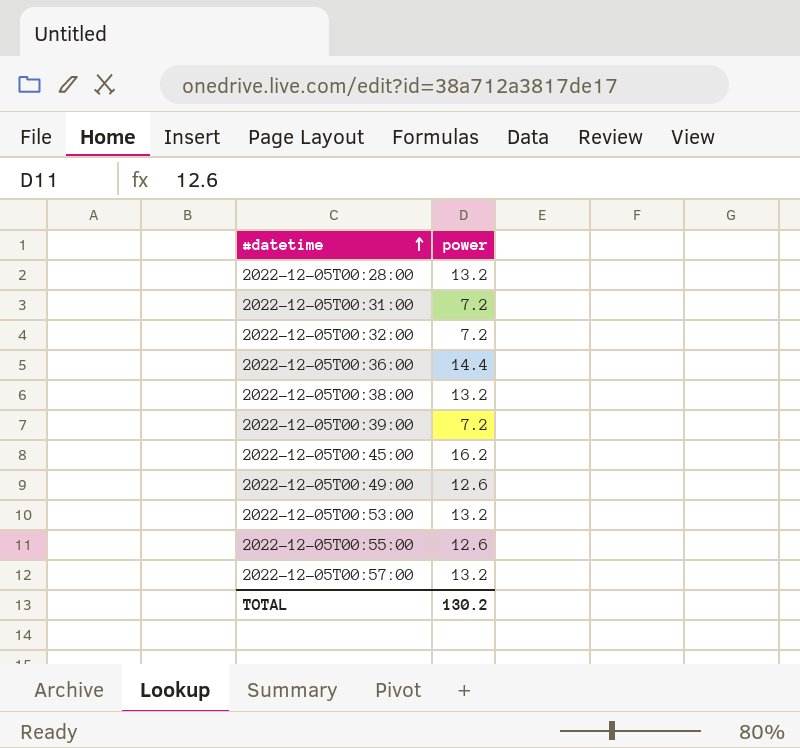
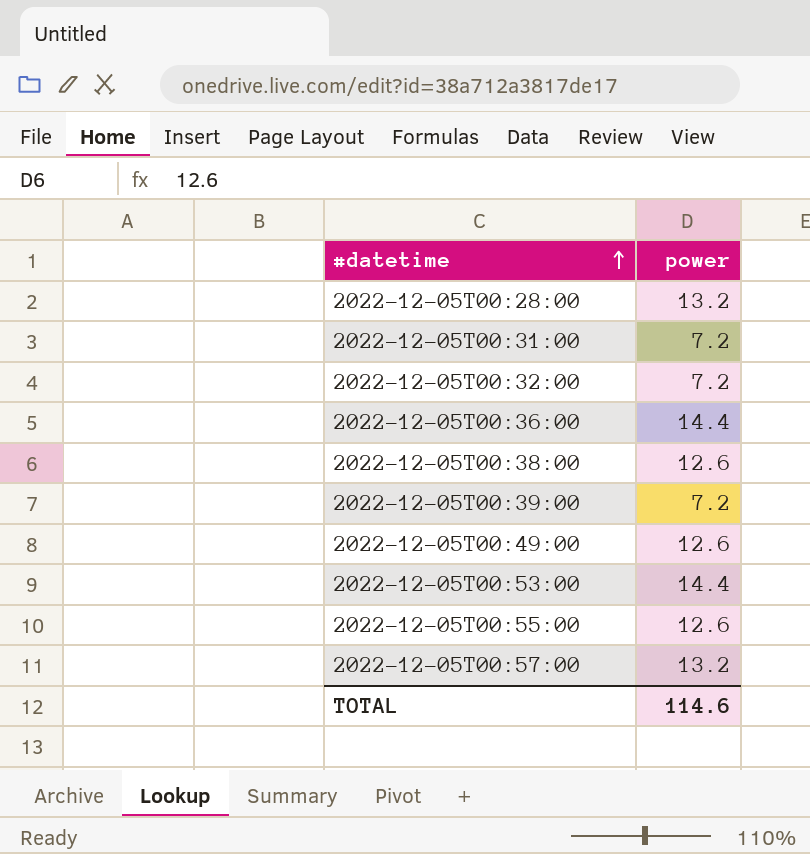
row 2022-12-05T00:45:00: 16.2 -> none
2022-12-05T00:38:00 | power: 13.2 -> 12.6
2022-12-05T00:53:00 | power: 13.2 -> 14.4
TOTAL | power: 130.2 -> 114.6

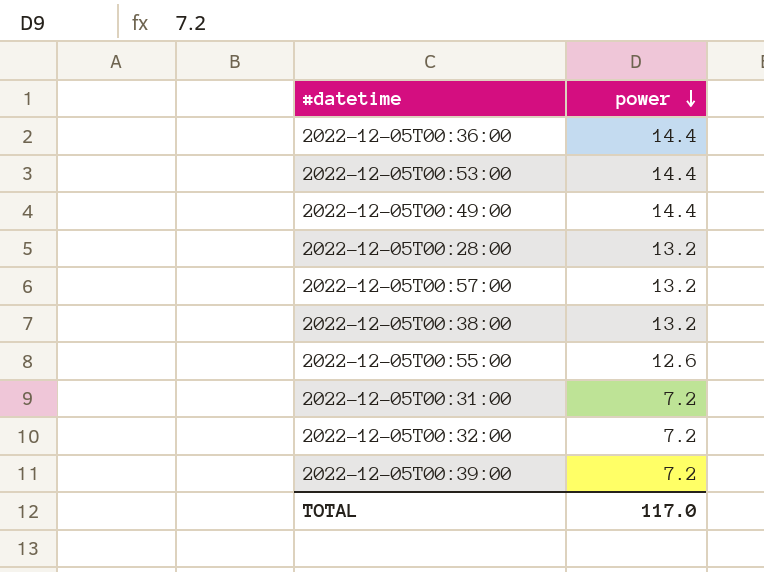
row order: #datetime ascending -> power descending
2022-12-05T00:49:00 | power: 12.6 -> 14.4
2022-12-05T00:38:00 | power: 12.6 -> 13.2
TOTAL | power: 114.6 -> 117.0

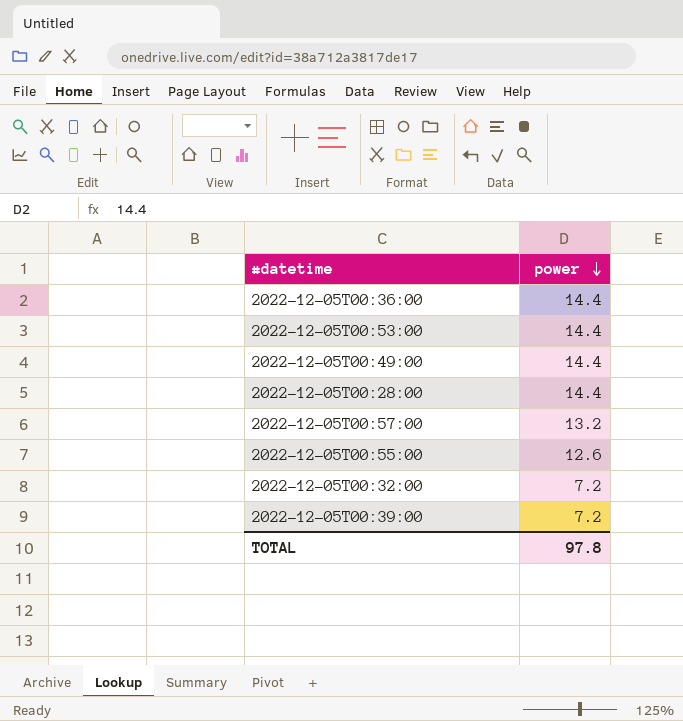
row 2022-12-05T00:38:00: 13.2 -> none
row 2022-12-05T00:31:00: 7.2 -> none
2022-12-05T00:28:00 | power: 13.2 -> 14.4
TOTAL | power: 117.0 -> 97.8

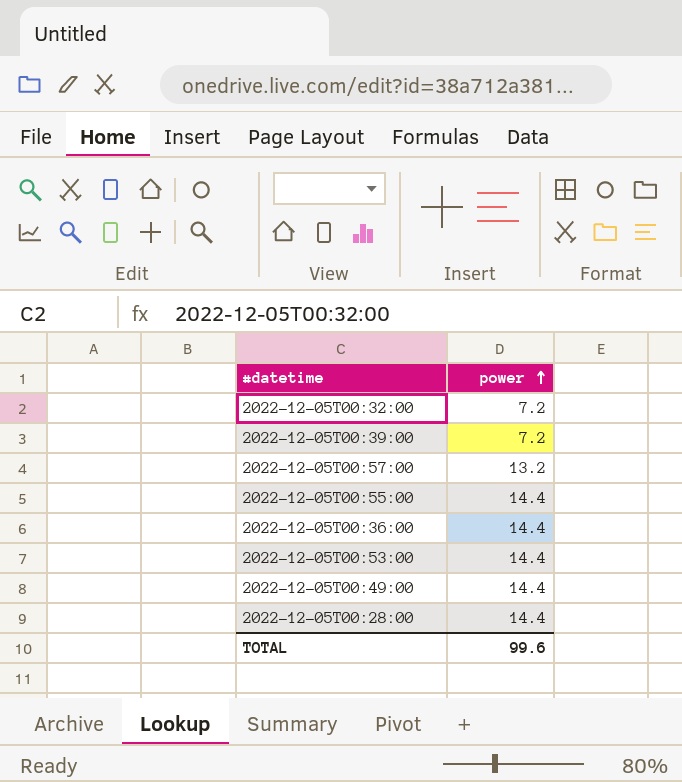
row order: power descending -> power ascending
2022-12-05T00:55:00 | power: 12.6 -> 14.4
TOTAL | power: 97.8 -> 99.6

